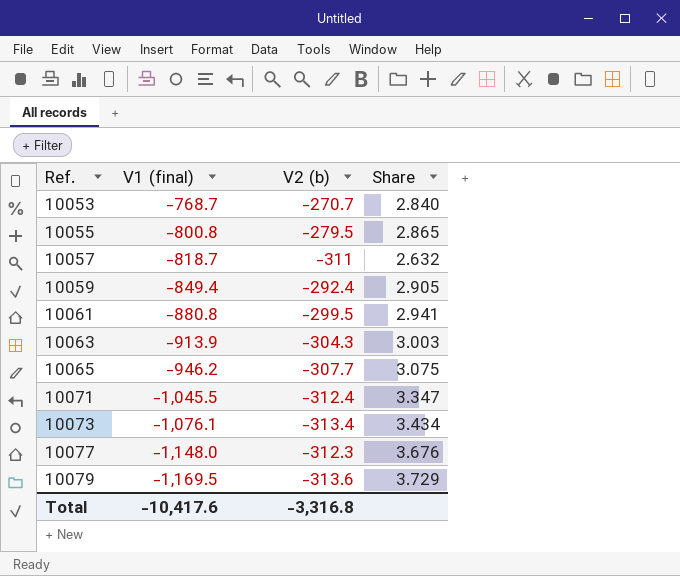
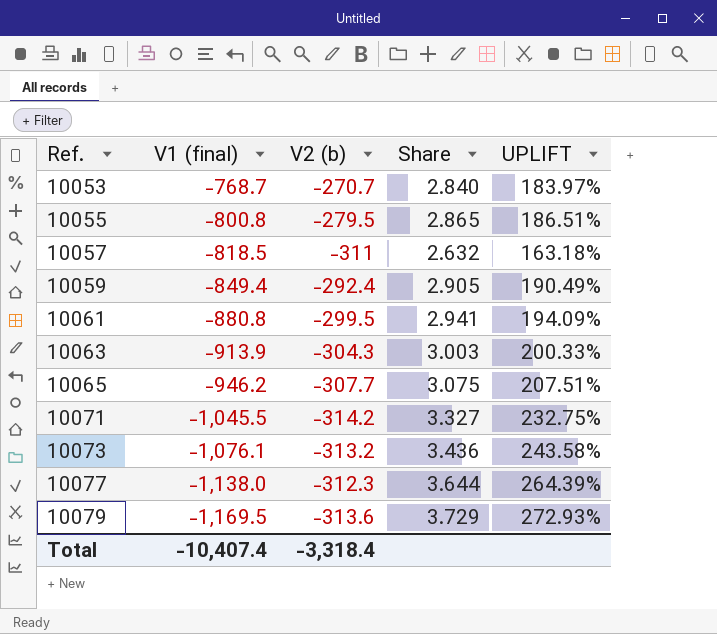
column UPLIFT | formula: none -> ([V1 (final)] - [V2 (b)]) / [V2 (b)]
10057 | V1 (final): -818.7 -> -818.5
10071 | V2 (b): -312.4 -> -314.2
10071 | Share: 3.347 -> 3.327
10073 | V2 (b): -313.4 -> -313.2
10073 | Share: 3.434 -> 3.436
10077 | V1 (final): -1,148.0 -> -1,138.0
10077 | Share: 3.676 -> 3.644
Total | V1 (final): -10,417.6 -> -10,407.4
Total | V2 (b): -3,316.8 -> -3,318.4

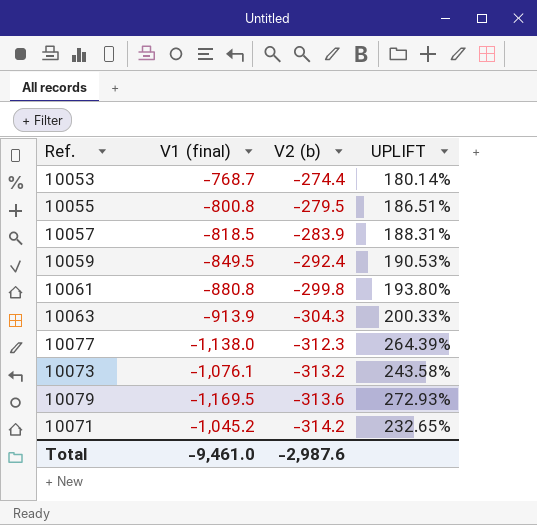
row order: Ref. ascending -> V2 (b) descending
column Share | formula: [V1 (final)] / [V2 (b)] -> none
row 10065: -946.2 | -307.7 | 3.075 | 207.51% -> none
10053 | V2 (b): -270.7 -> -274.4
10053 | UPLIFT: 183.97% -> 180.14%
10057 | V2 (b): -311 -> -283.9
10057 | UPLIFT: 163.18% -> 188.31%
10059 | V1 (final): -849.4 -> -849.5
10059 | UPLIFT: 190.49% -> 190.53%
10061 | V2 (b): -299.5 -> -299.8
10061 | UPLIFT: 194.09% -> 193.80%
10071 | V1 (final): -1,045.5 -> -1,045.2
10071 | UPLIFT: 232.75% -> 232.65%
Total | V1 (final): -10,407.4 -> -9,461.0
Total | V2 (b): -3,318.4 -> -2,987.6

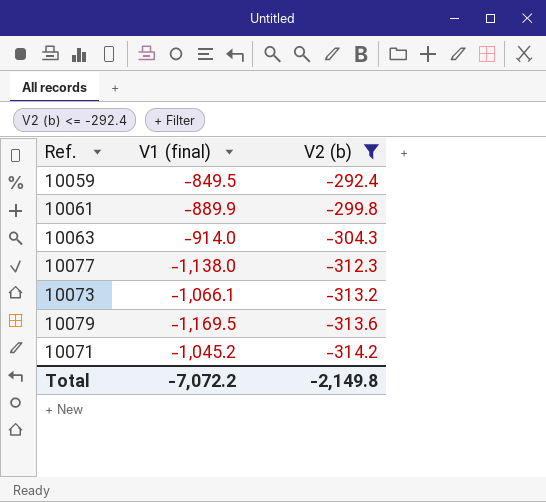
filter: none -> V2 (b) <= -292.4
column UPLIFT | formula: ([V1 (final)] - [V2 (b)]) / [V2 (b)] -> none
10061 | V1 (final): -880.8 -> -889.9
10063 | V1 (final): -913.9 -> -914.0
10073 | V1 (final): -1,076.1 -> -1,066.1
Total | V1 (final): -9,461.0 -> -7,072.2
Total | V2 (b): -2,987.6 -> -2,149.8

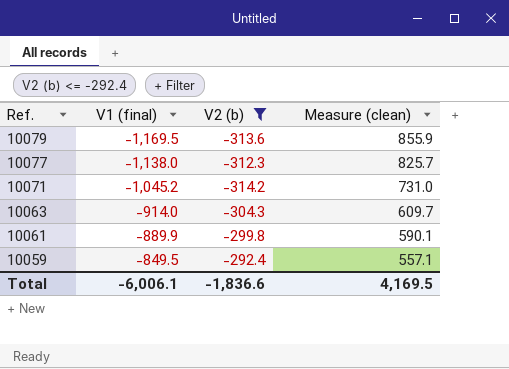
row order: V2 (b) descending -> Ref. descending
column Measure (clean) | formula: none -> [V2 (b)] - [V1 (final)]
row 10073: -1,066.1 | -313.2 -> none
Total | V1 (final): -7,072.2 -> -6,006.1
Total | V2 (b): -2,149.8 -> -1,836.6

